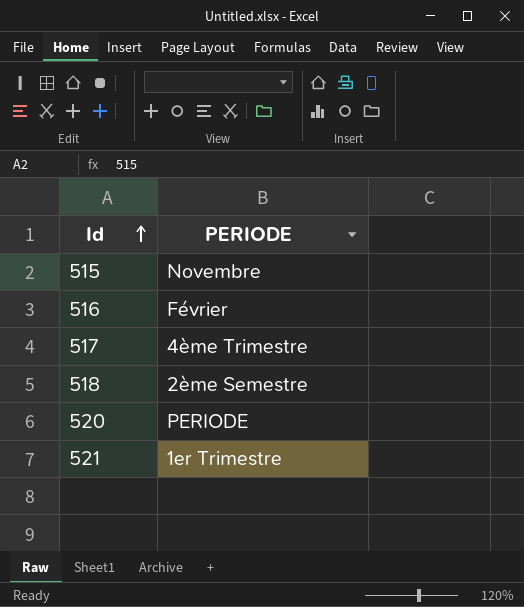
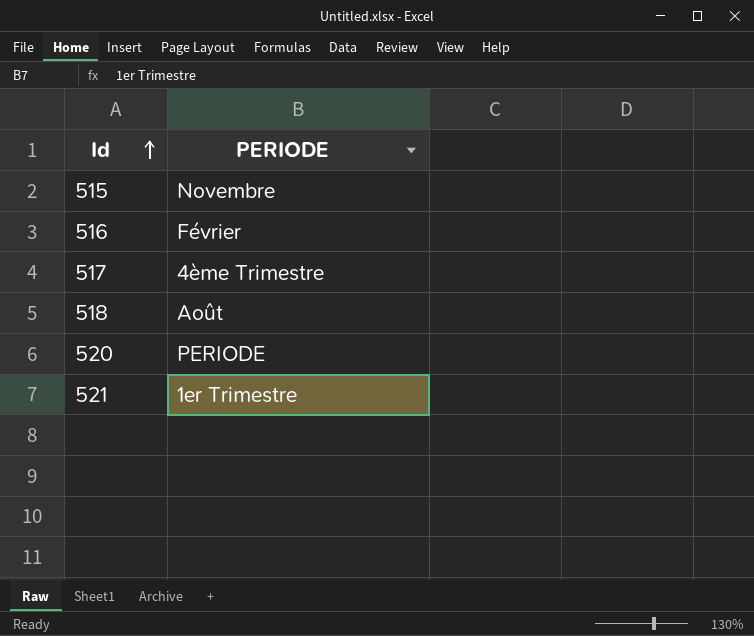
518 | PERIODE: 2ème Semestre -> Août

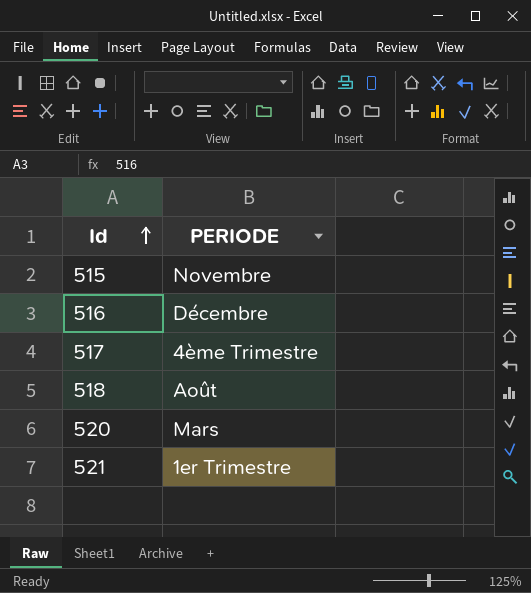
516 | PERIODE: Février -> Décembre
520 | PERIODE: PERIODE -> Mars

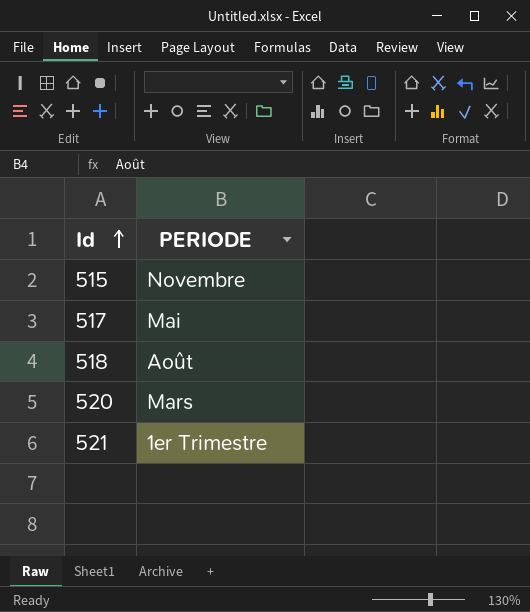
row 516: Décembre -> none
517 | PERIODE: 4ème Trimestre -> Mai

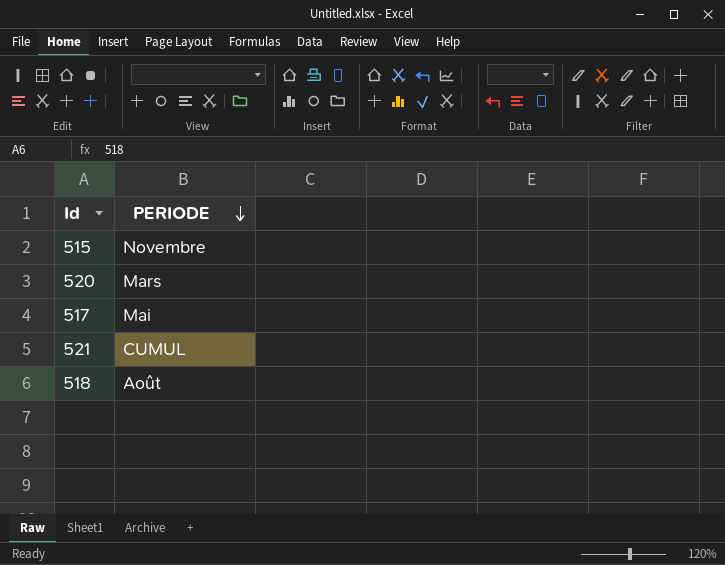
row order: Id ascending -> PERIODE descending
521 | PERIODE: 1er Trimestre -> CUMUL

